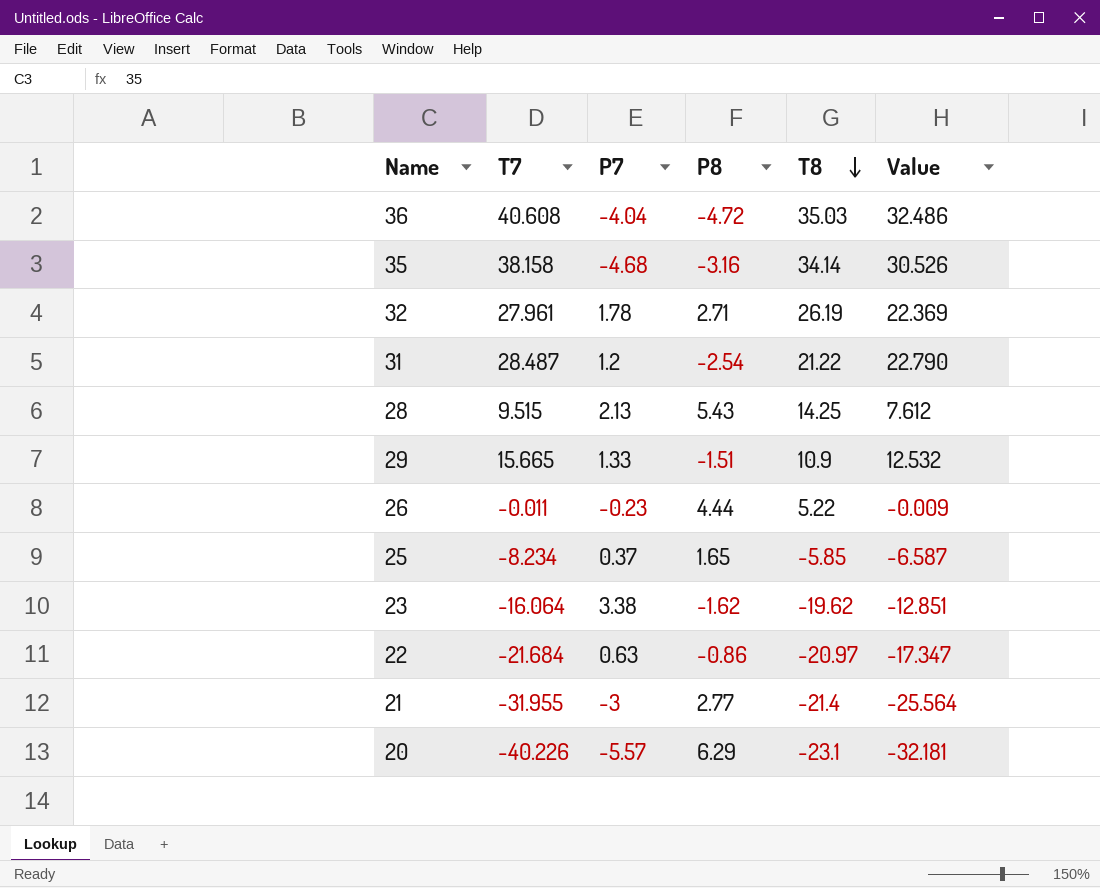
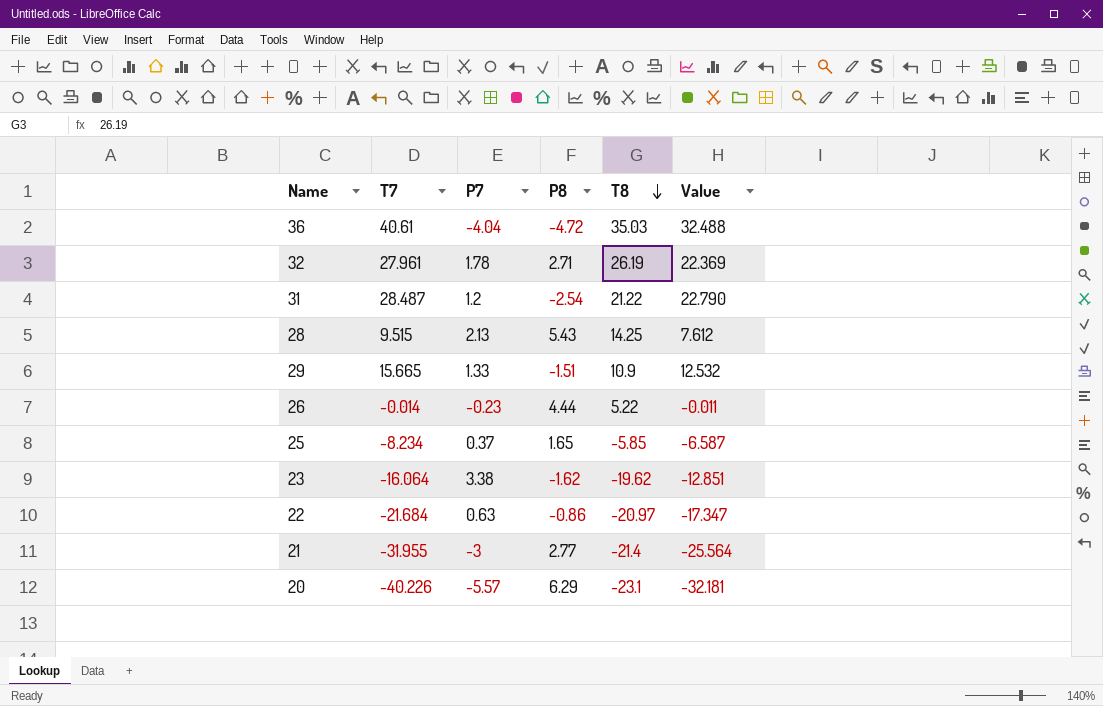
row 35: 38.158 | -4.68 | -3.16 | 34.14 | 30.526 -> none
36 | T7: 40.608 -> 40.61
36 | Value: 32.486 -> 32.488
26 | T7: -0.011 -> -0.014
26 | Value: -0.009 -> -0.011

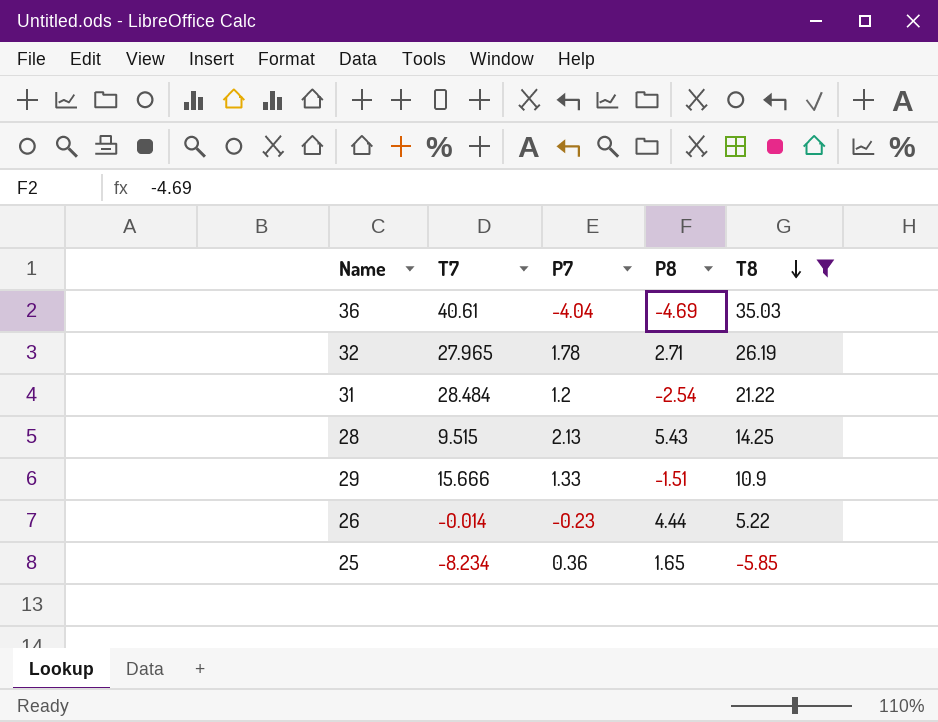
filter: none -> T8 >= -5.85
column Value | formula: [T7] * 0.8 -> none
36 | P8: -4.72 -> -4.69
32 | T7: 27.961 -> 27.965
31 | T7: 28.487 -> 28.484
29 | T7: 15.665 -> 15.666
25 | P7: 0.37 -> 0.36

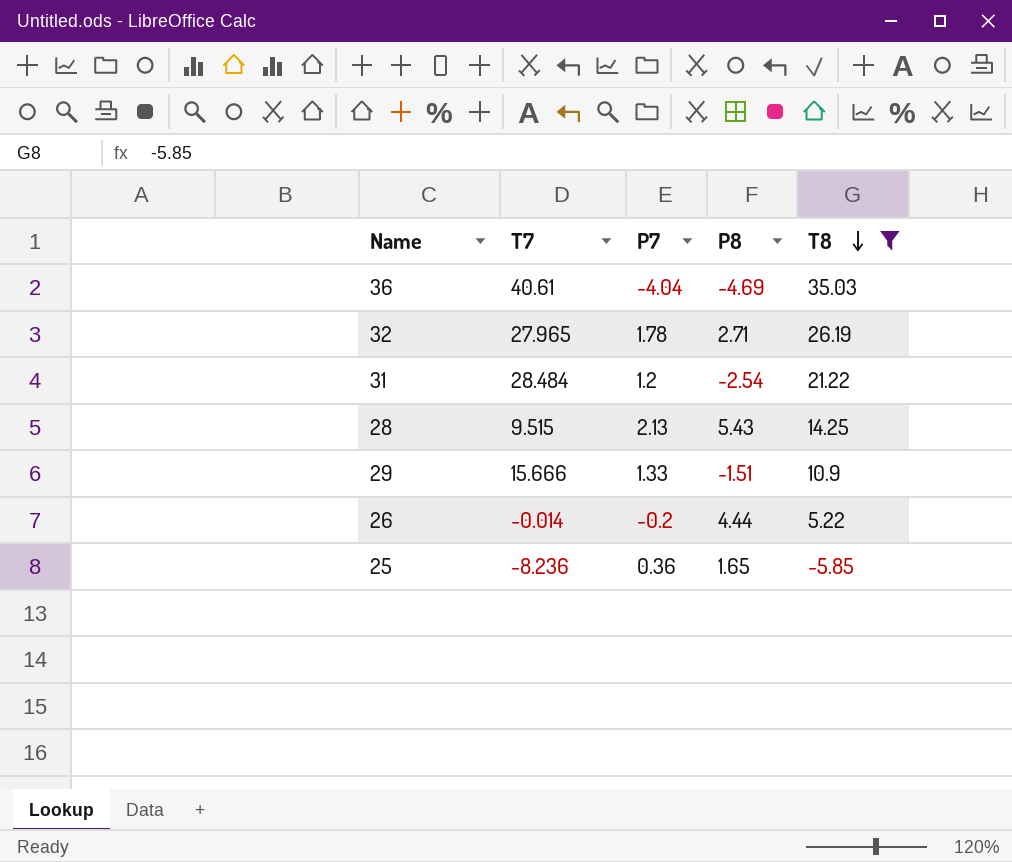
26 | P7: -0.23 -> -0.2
25 | T7: -8.234 -> -8.236

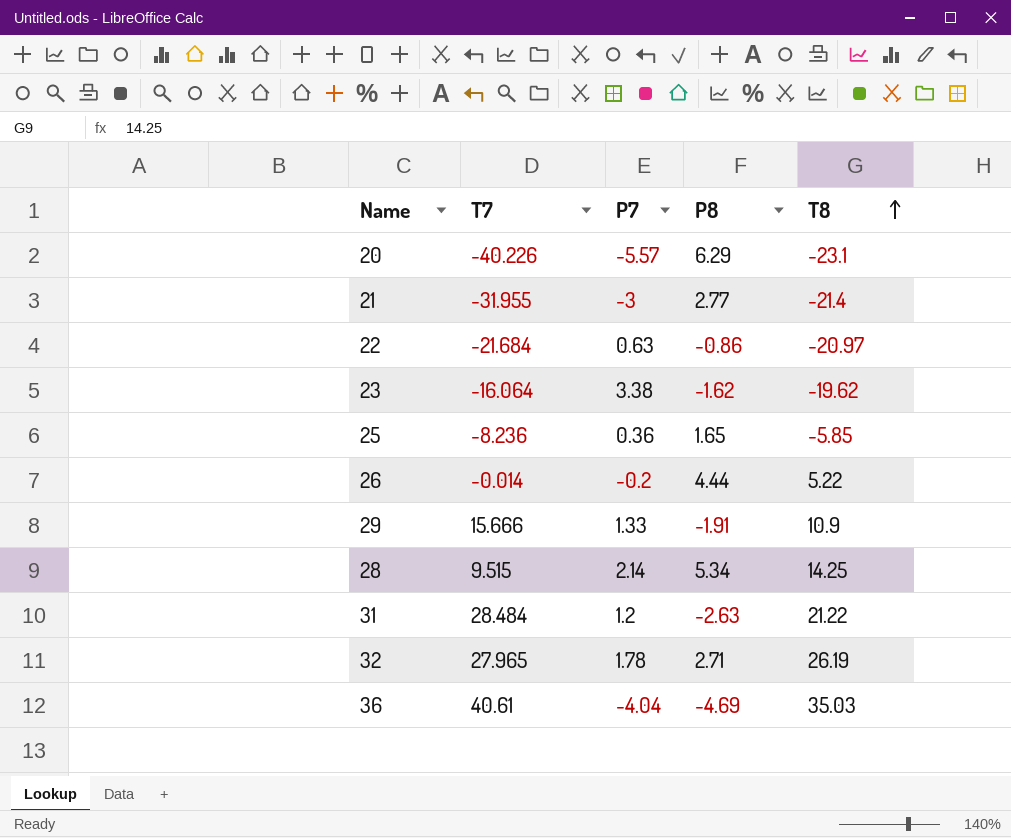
filter: T8 >= -5.85 -> none
row order: T8 descending -> T8 ascending
29 | P8: -1.51 -> -1.91
28 | P7: 2.13 -> 2.14
28 | P8: 5.43 -> 5.34
31 | P8: -2.54 -> -2.63

